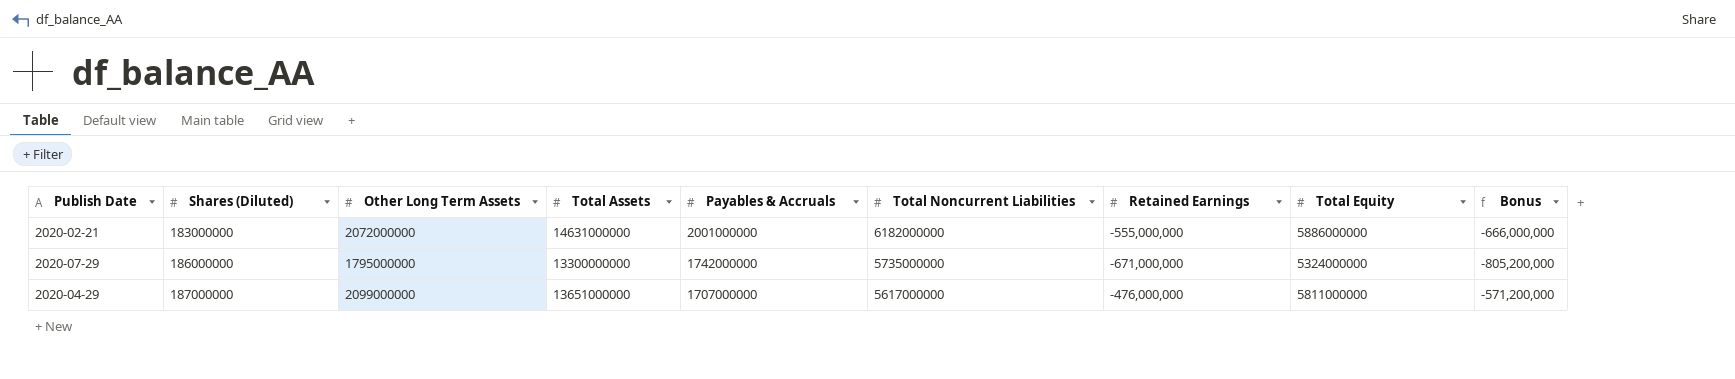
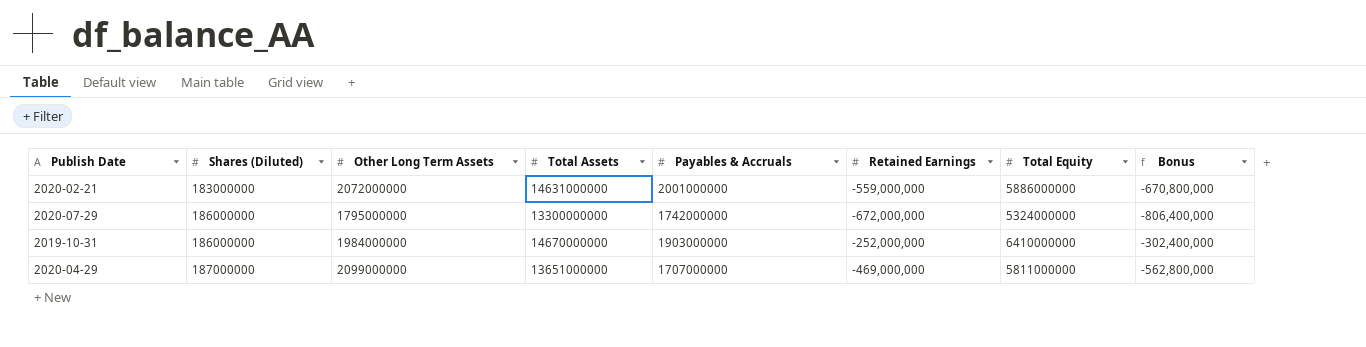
column Total Noncurrent Liabilities | position: 6 -> none
2020-02-21 | Retained Earnings: -555,000,000 -> -559,000,000
2020-02-21 | Bonus: -666,000,000 -> -670,800,000
2020-07-29 | Retained Earnings: -671,000,000 -> -672,000,000
2020-07-29 | Bonus: -805,200,000 -> -806,400,000
row 2019-10-31: none -> 186000000 | 1984000000 | 14670000000 | 1903000000 | -252,000,000 | 6410000000 | -302,400,000
2020-04-29 | Retained Earnings: -476,000,000 -> -469,000,000
2020-04-29 | Bonus: -571,200,000 -> -562,800,000

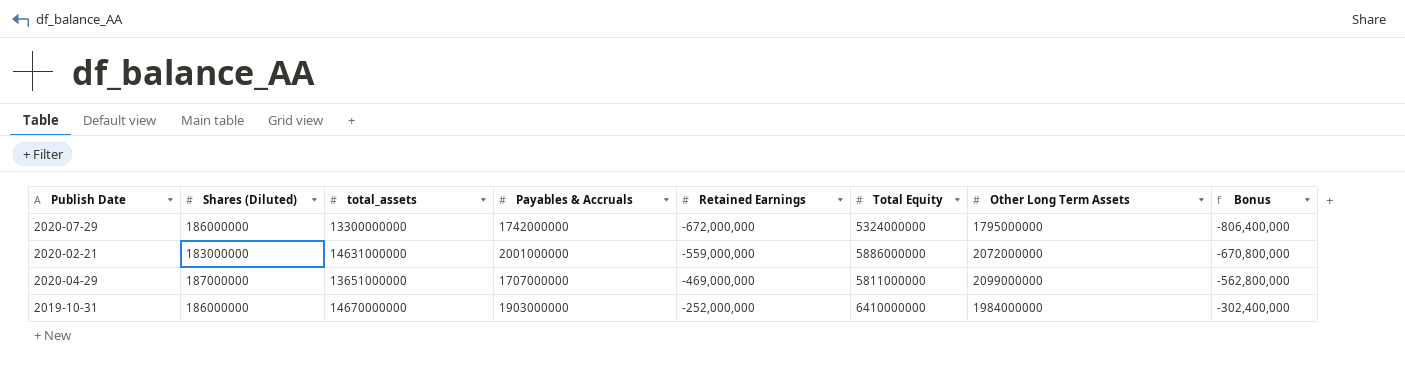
row order: Shares (Diluted) ascending -> Retained Earnings ascending
column name: Total Assets -> total_assets
column Other Long Term Assets | position: 3 -> 7

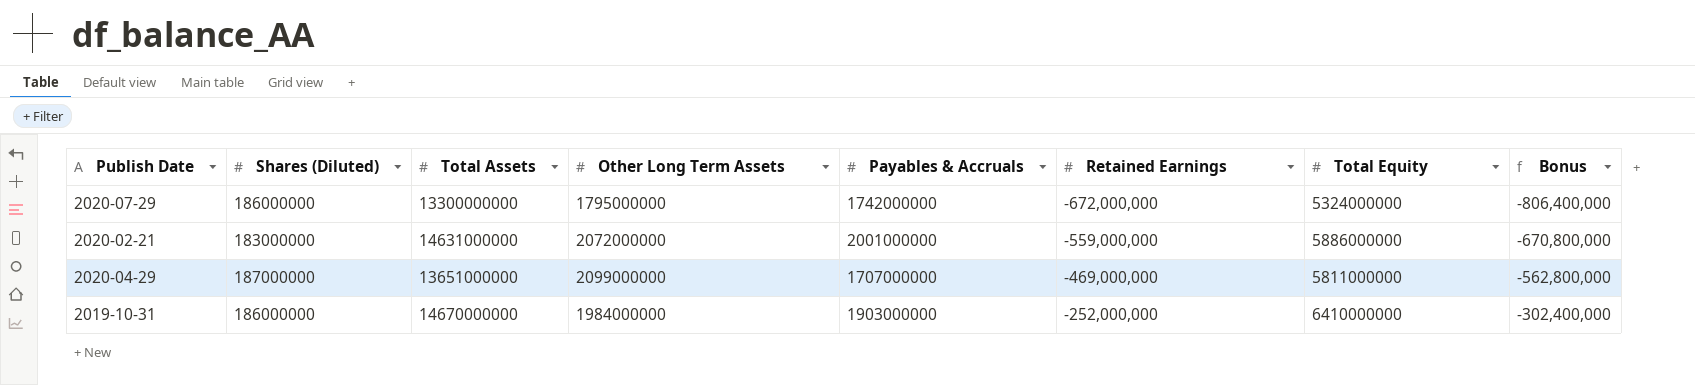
column name: total_assets -> Total Assets
column Other Long Term Assets | position: 7 -> 4

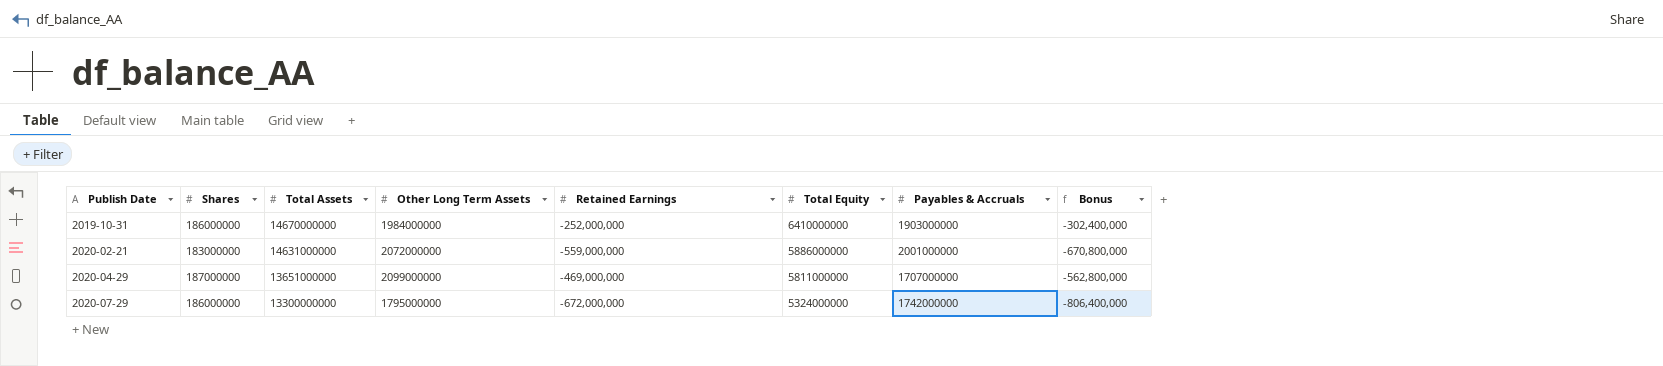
row order: Retained Earnings ascending -> Publish Date ascending
column name: Shares (Diluted) -> Shares
column Payables & Accruals | position: 5 -> 7

